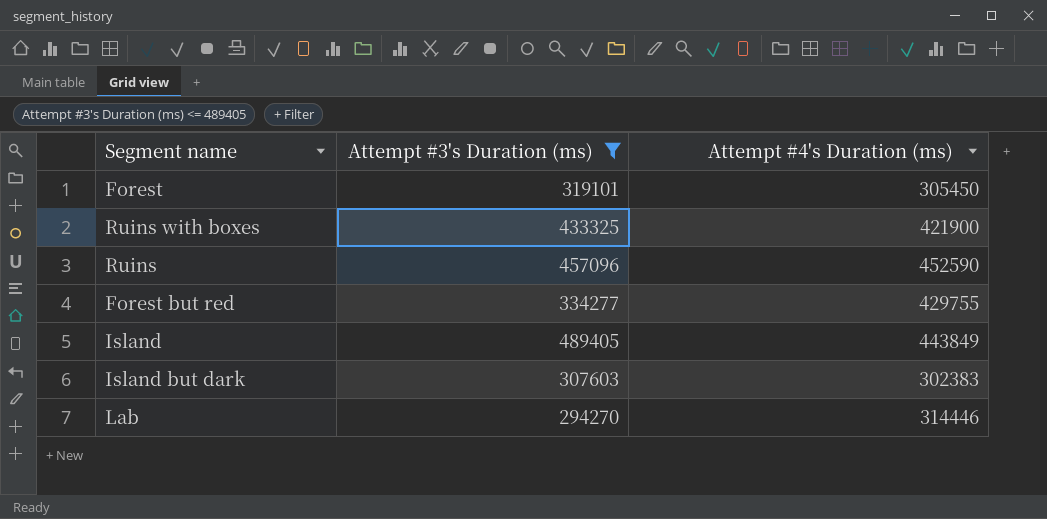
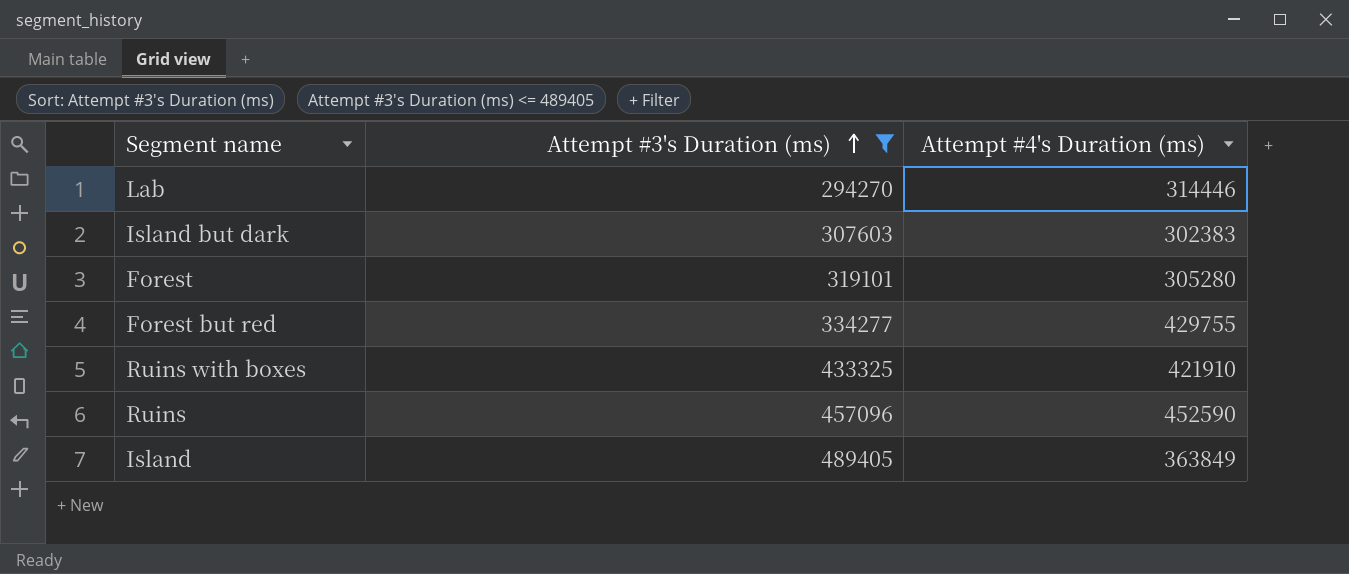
row order: none -> Attempt #3's Duration (ms) ascending
Forest | Attempt #4's Duration (ms): 305450 -> 305280
Ruins with boxes | Attempt #4's Duration (ms): 421900 -> 421910
Island | Attempt #4's Duration (ms): 443849 -> 363849

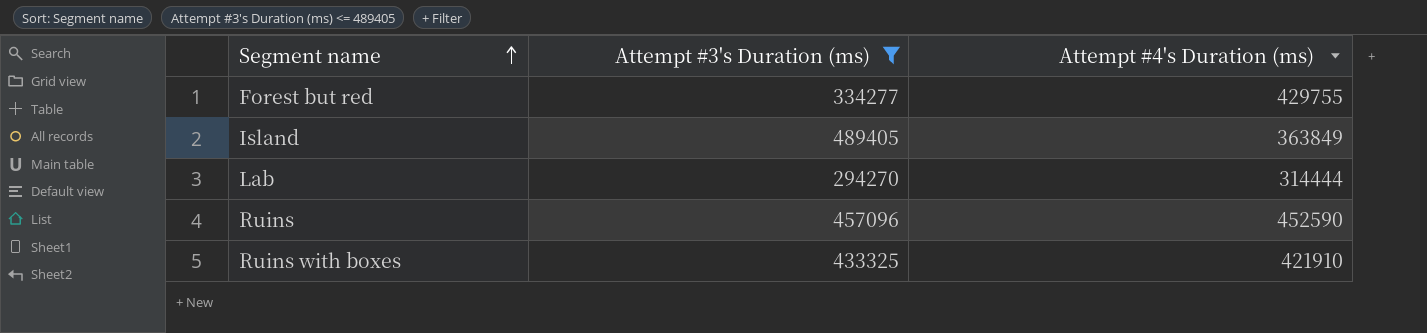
row order: Attempt #3's Duration (ms) ascending -> Segment name ascending
row Island but dark: 307603 | 302383 -> none
row Forest: 319101 | 305280 -> none
Lab | Attempt #4's Duration (ms): 314446 -> 314444

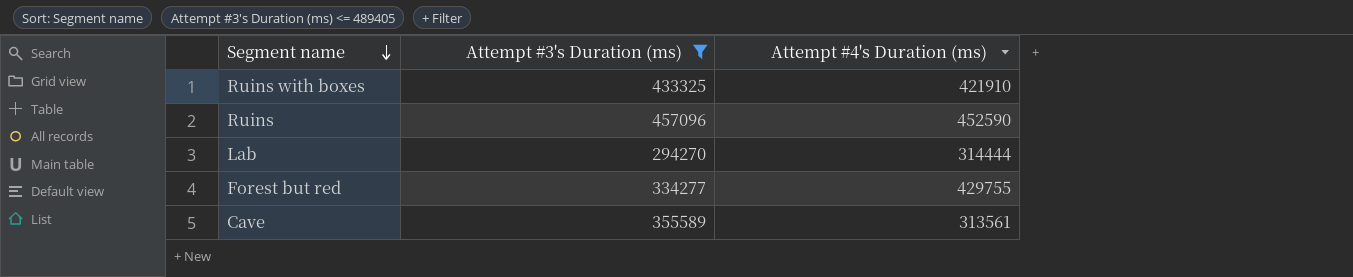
row order: Segment name ascending -> Segment name descending
row Island: 489405 | 363849 -> none
row Cave: none -> 355589 | 313561

